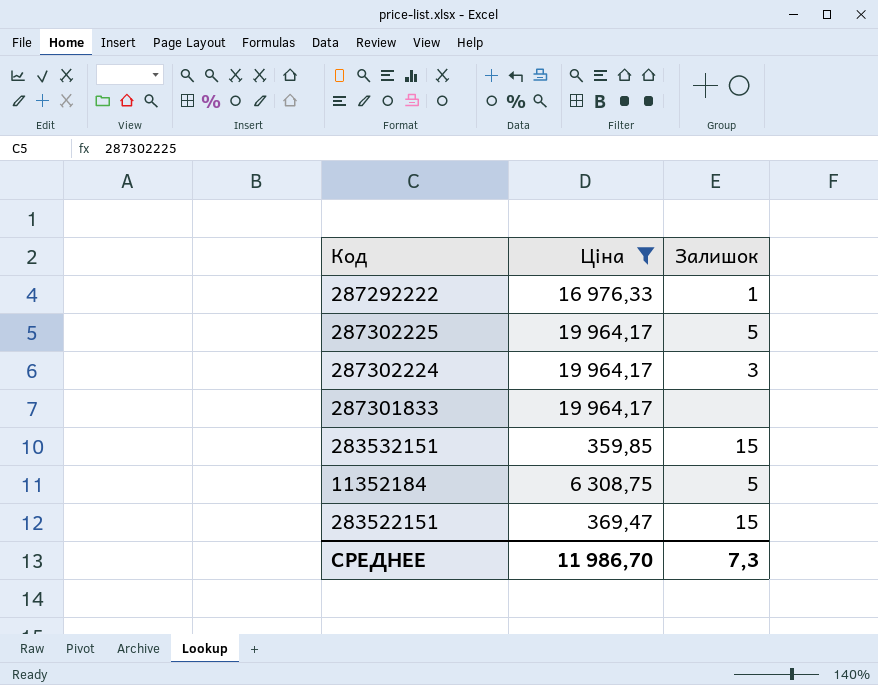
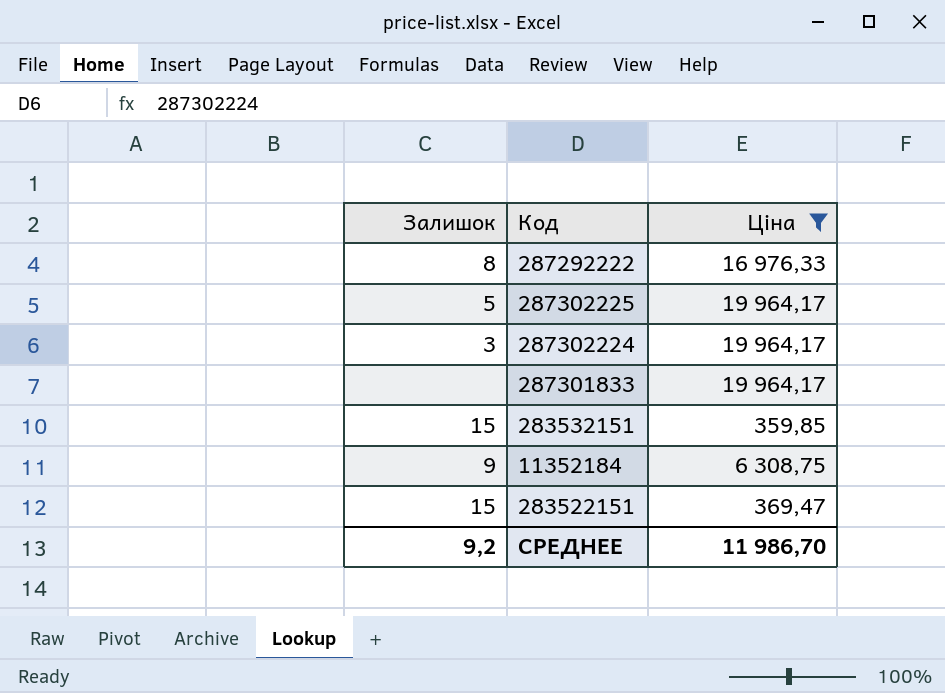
column Залишок | position: 3 -> 1
287292222 | Залишок: 1 -> 8
11352184 | Залишок: 5 -> 9
СРЕДНЕЕ | Залишок: 7,3 -> 9,2

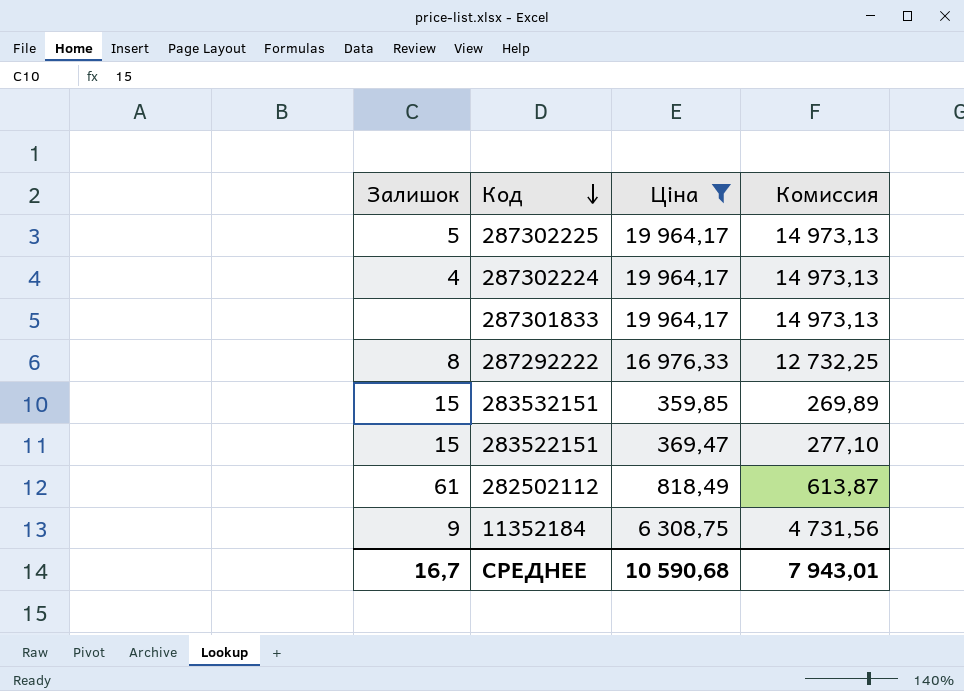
row order: none -> Код descending
column Комиссия | formula: none -> [Ціна] * 0,75
287302224 | Залишок: 3 -> 4
row 282502112: none -> 61 | 818,49 | 613,87
СРЕДНЕЕ | Залишок: 9,2 -> 16,7
СРЕДНЕЕ | Ціна: 11 986,70 -> 10 590,68

